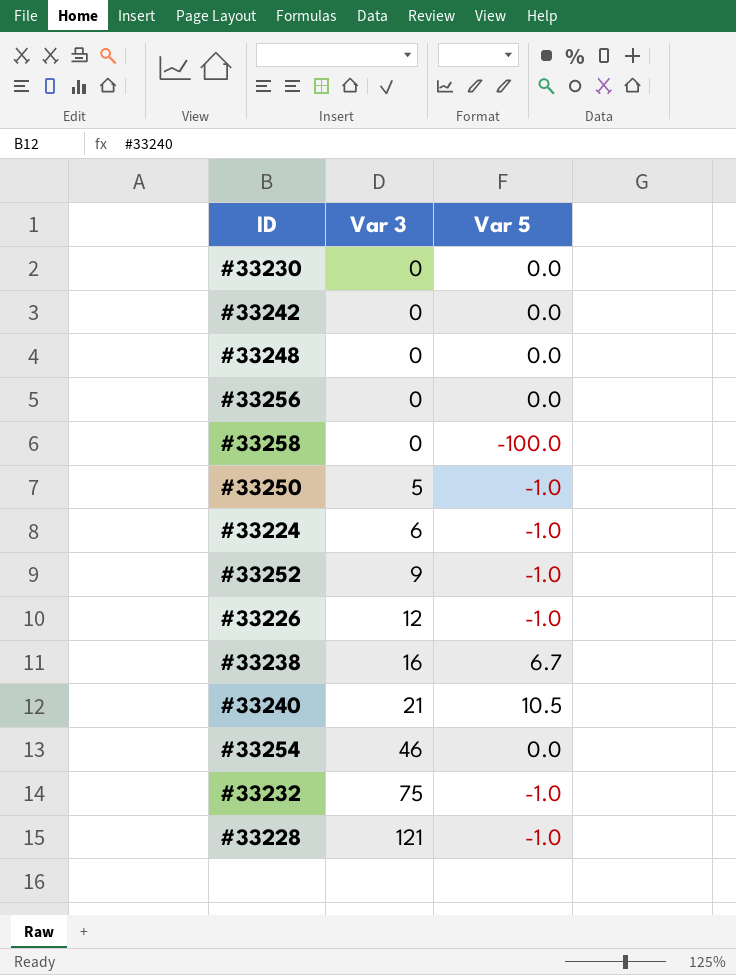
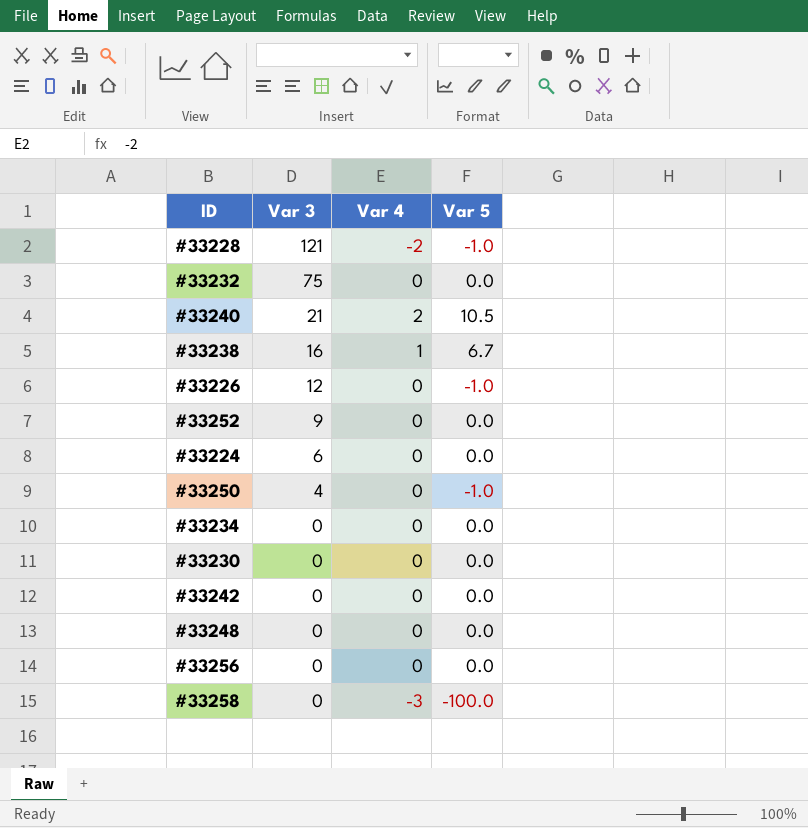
row order: Var 3 ascending -> Var 3 descending
column Var 4 | position: none -> 3
row #33254: 46 | 0.0 -> none
#33232 | Var 5: -1.0 -> 0.0
#33252 | Var 5: -1.0 -> 0.0
#33224 | Var 5: -1.0 -> 0.0
#33250 | Var 3: 5 -> 4
row #33234: none -> 0 | 0 | 0.0

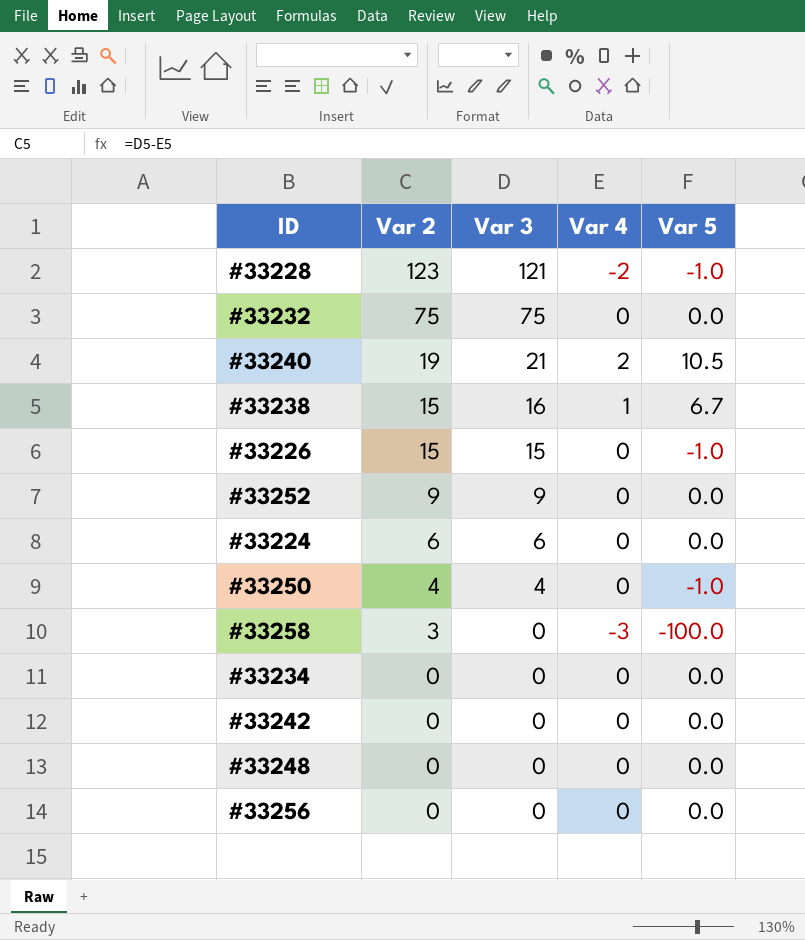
row order: Var 3 descending -> Var 2 descending
column Var 2 | formula: none -> [Var 3] - [Var 4]
row #33230: 0 | 0 | 0.0 -> none
#33226 | Var 3: 12 -> 15

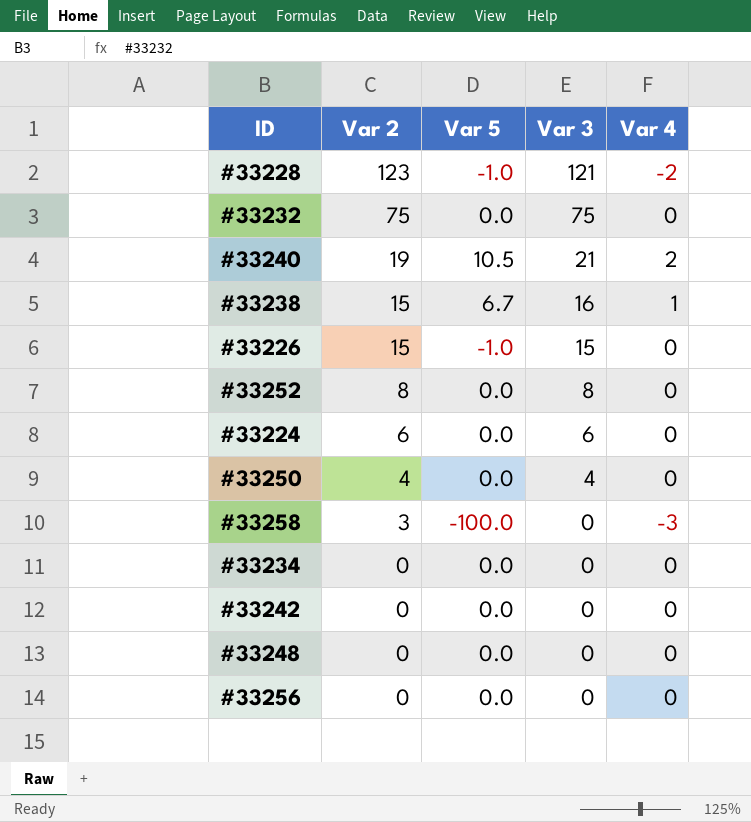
column Var 5 | position: 5 -> 3
#33252 | Var 2: 9 -> 8
#33252 | Var 3: 9 -> 8
#33250 | Var 5: -1.0 -> 0.0

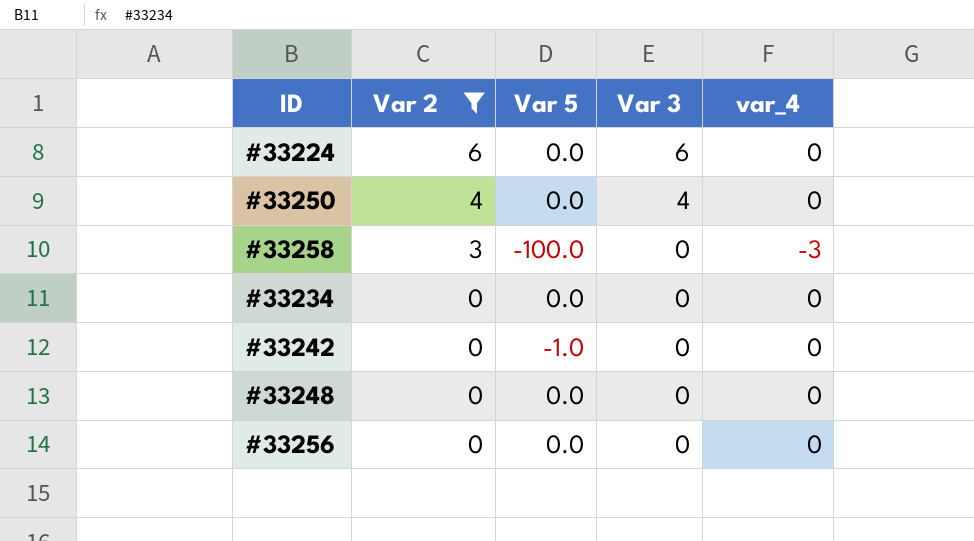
filter: none -> Var 2 <= 6
column name: Var 4 -> var_4
#33242 | Var 5: 0.0 -> -1.0

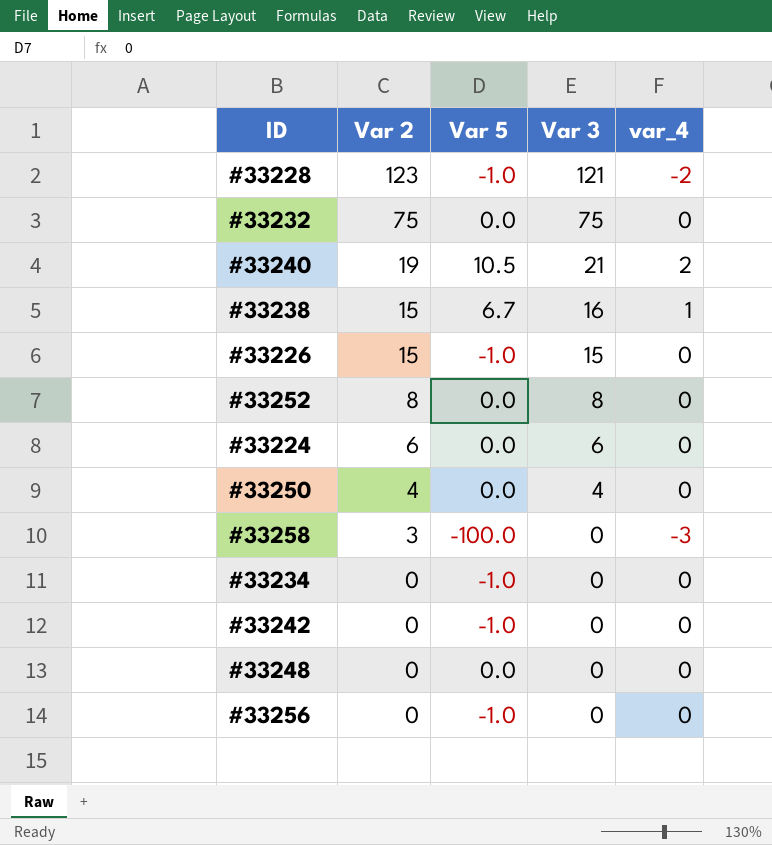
filter: Var 2 <= 6 -> none
#33234 | Var 5: 0.0 -> -1.0
#33256 | Var 5: 0.0 -> -1.0

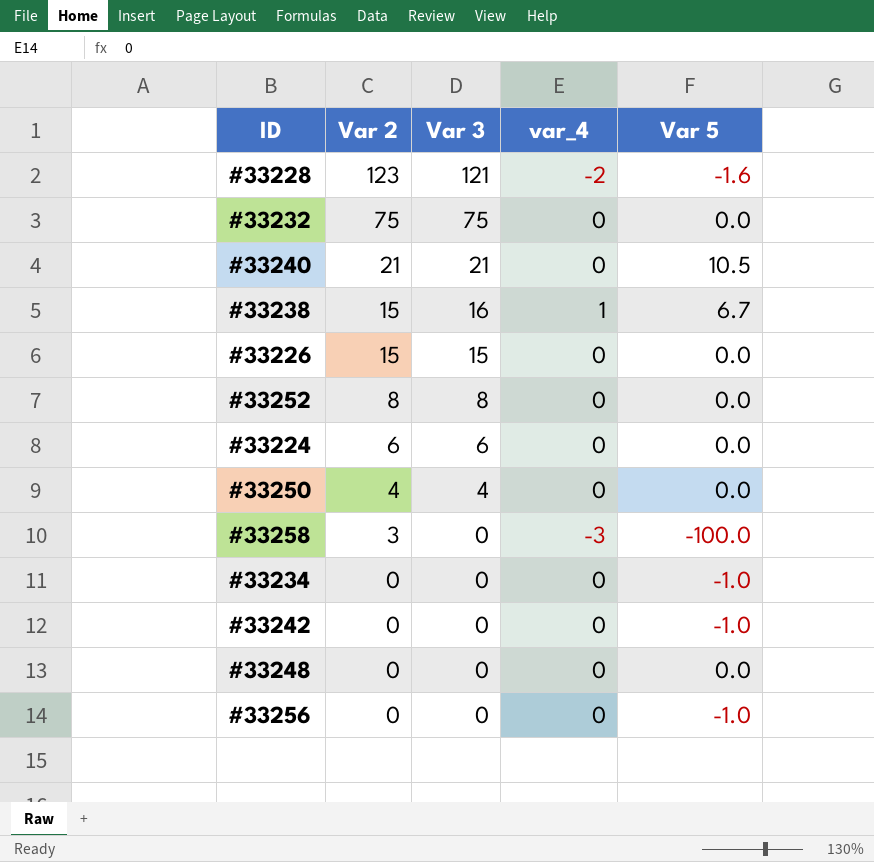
column Var 5 | position: 3 -> 5
#33228 | Var 5: -1.0 -> -1.6
#33240 | Var 2: 19 -> 21
#33240 | var_4: 2 -> 0
#33226 | Var 5: -1.0 -> 0.0

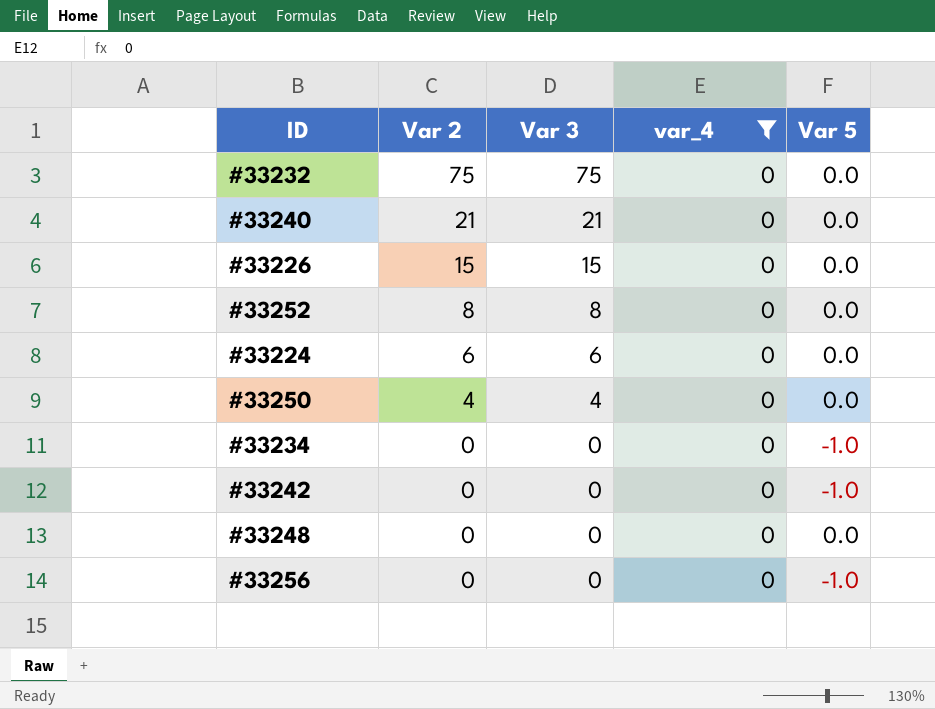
filter: none -> var_4 = 0
#33240 | Var 5: 10.5 -> 0.0

